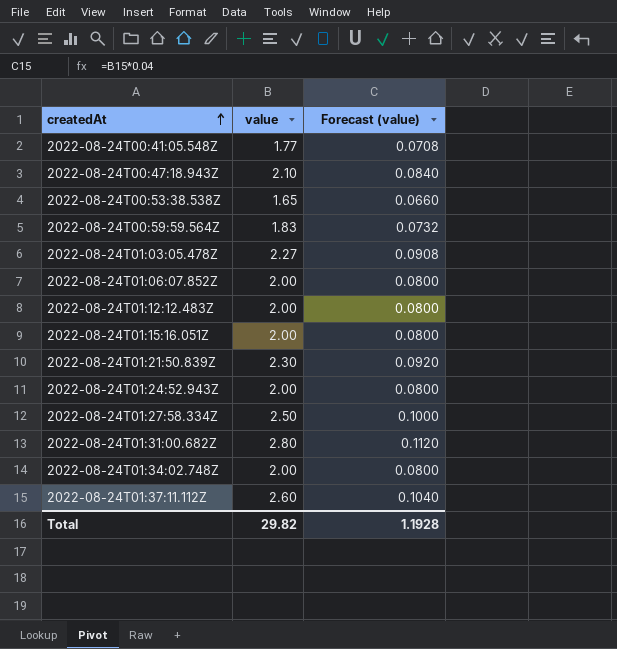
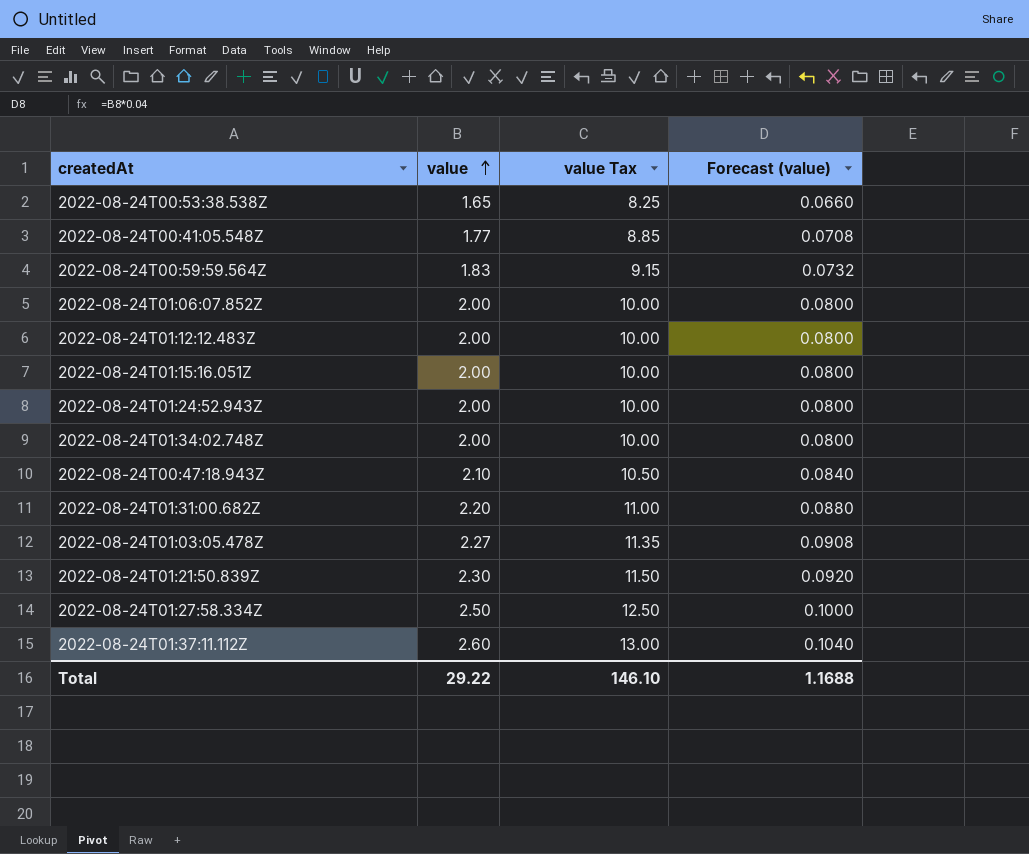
row order: createdAt ascending -> value ascending
column value Tax | formula: none -> [value] * 5
2022-08-24T01:31:00.682Z | value: 2.80 -> 2.20
2022-08-24T01:31:00.682Z | Forecast (value): 0.1120 -> 0.0880
Total | value: 29.82 -> 29.22
Total | Forecast (value): 1.1928 -> 1.1688

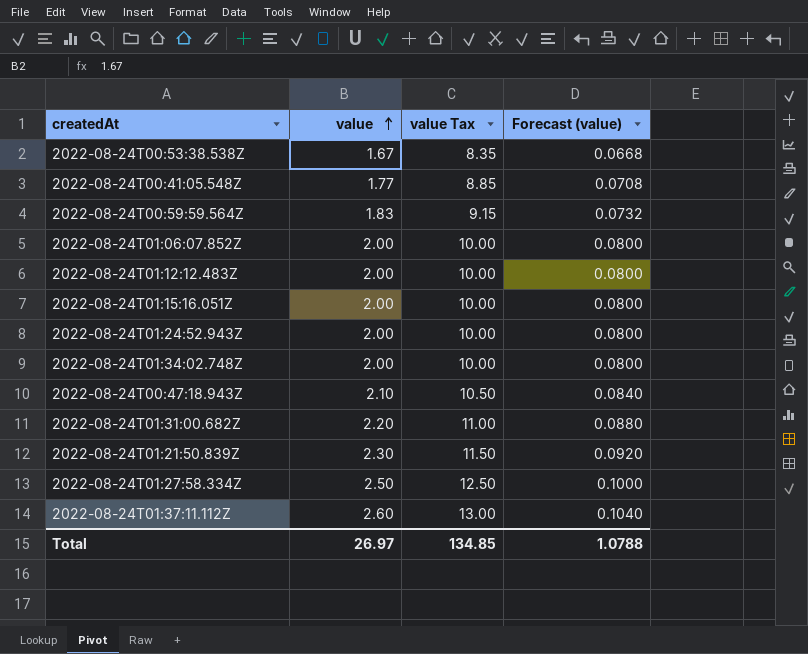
row 2022-08-24T01:03:05.478Z: 2.27 | 11.35 | 0.0908 -> none
2022-08-24T00:53:38.538Z | value: 1.65 -> 1.67
2022-08-24T00:53:38.538Z | value Tax: 8.25 -> 8.35
2022-08-24T00:53:38.538Z | Forecast (value): 0.0660 -> 0.0668
Total | value: 29.22 -> 26.97
Total | value Tax: 146.10 -> 134.85
Total | Forecast (value): 1.1688 -> 1.0788

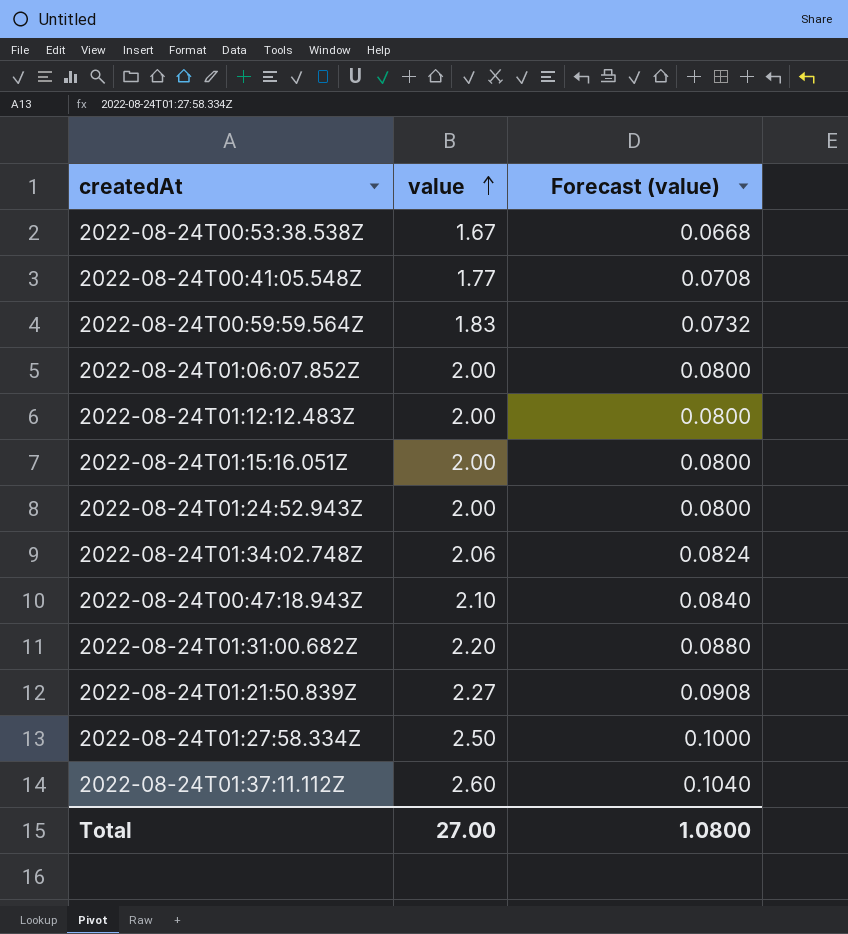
column value Tax | formula: [value] * 5 -> none
2022-08-24T01:34:02.748Z | value: 2.00 -> 2.06
2022-08-24T01:34:02.748Z | Forecast (value): 0.0800 -> 0.0824
2022-08-24T01:21:50.839Z | value: 2.30 -> 2.27
2022-08-24T01:21:50.839Z | Forecast (value): 0.0920 -> 0.0908
Total | value: 26.97 -> 27.00
Total | Forecast (value): 1.0788 -> 1.0800

